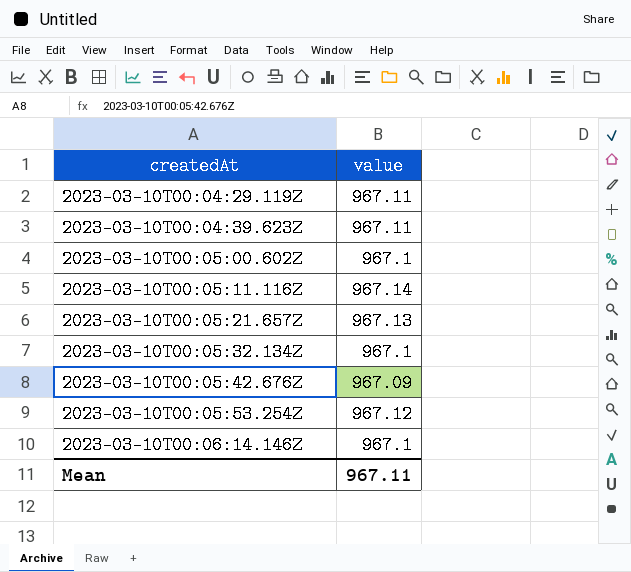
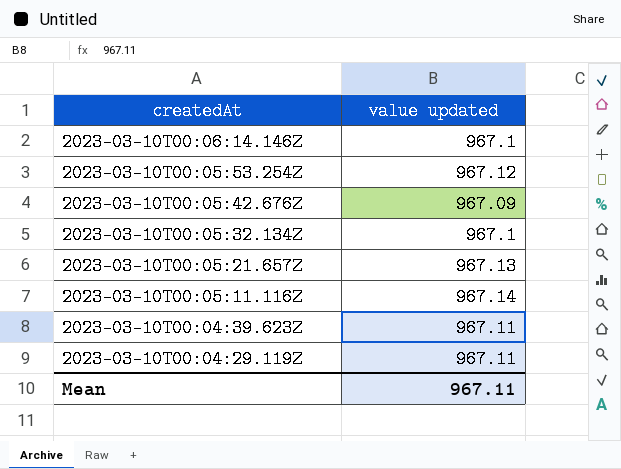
row order: createdAt ascending -> createdAt descending
column name: value -> value updated
row 2023-03-10T00:05:00.602Z: 967.1 -> none

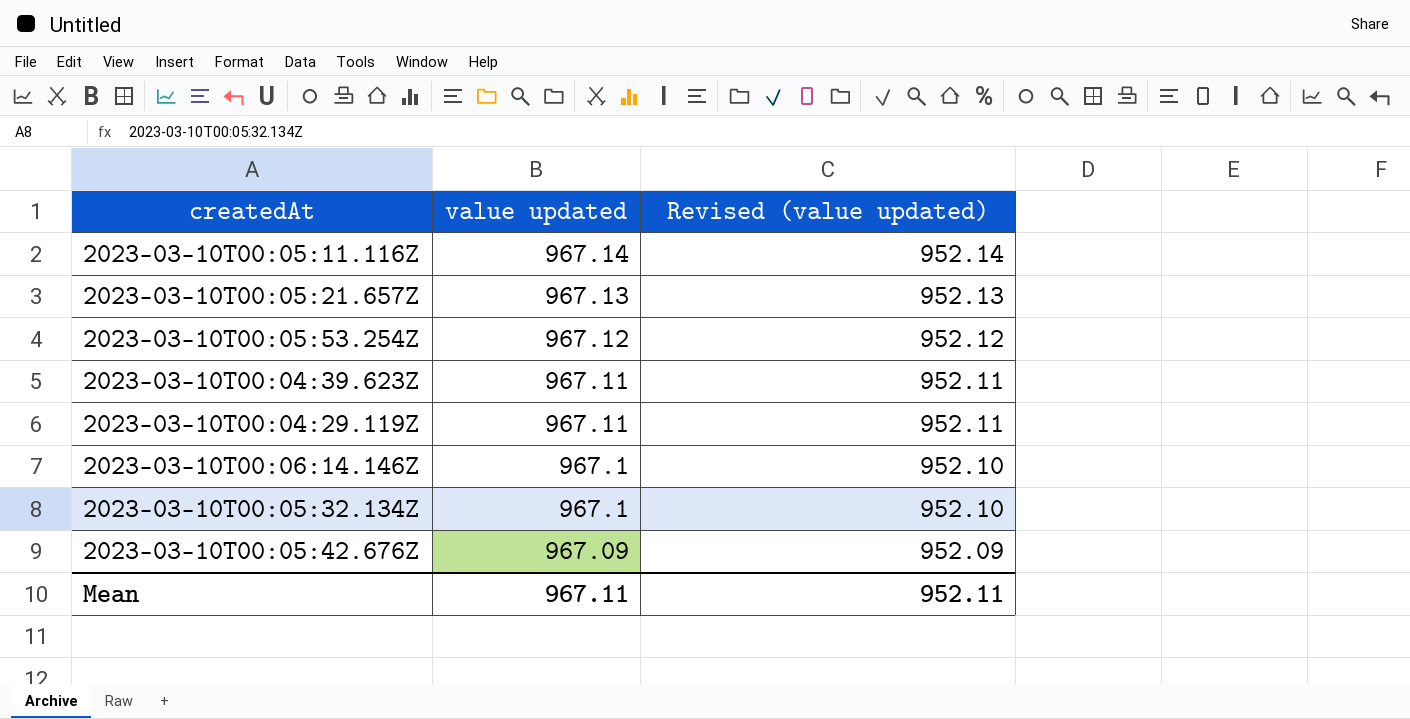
row order: createdAt descending -> value updated descending
column Revised (value updated) | formula: none -> [value updated] - 15

